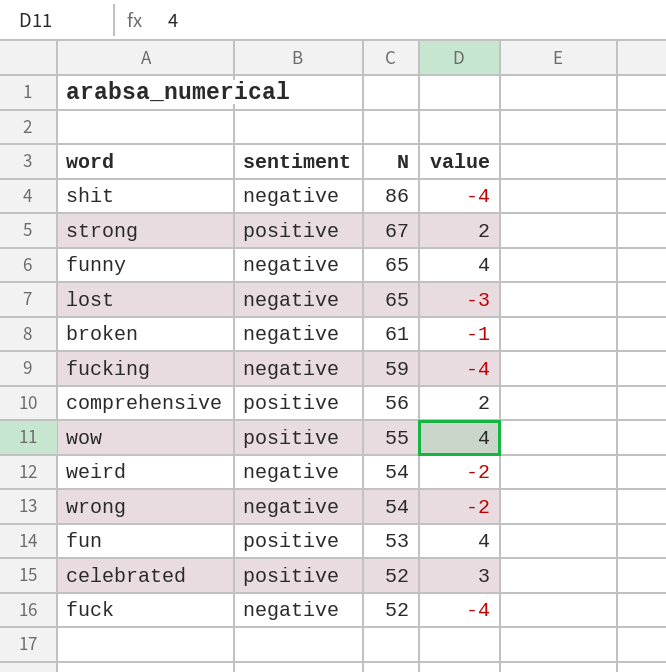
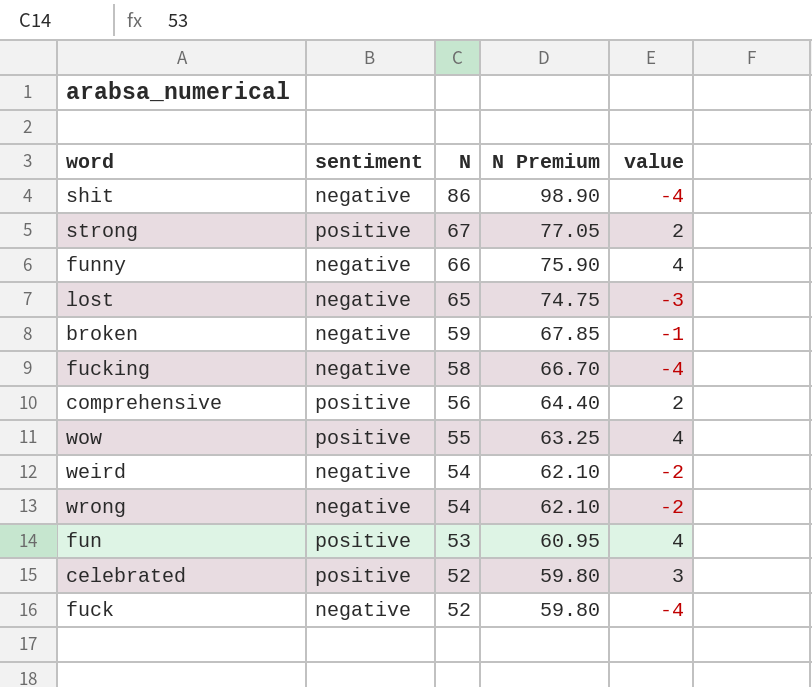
column N Premium | formula: none -> [N] * 1.15
funny | N: 65 -> 66
broken | N: 61 -> 59
fucking | N: 59 -> 58

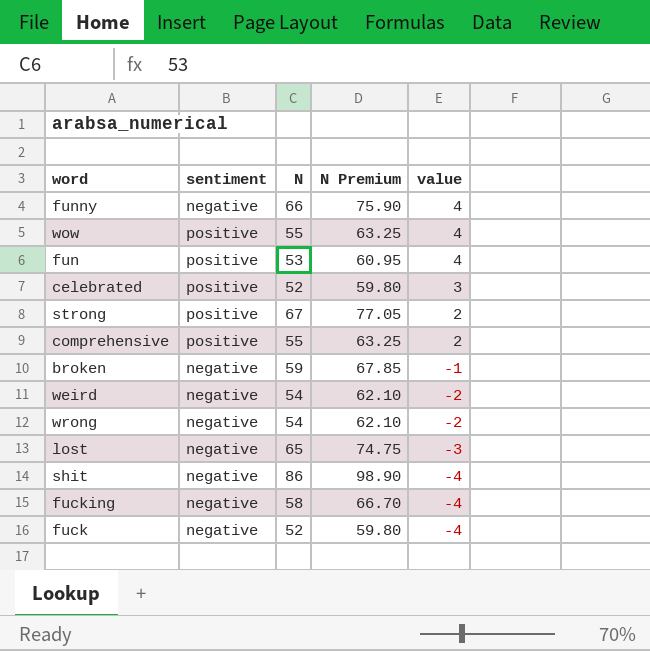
row order: N descending -> value descending
comprehensive | N: 56 -> 55
comprehensive | N Premium: 64.40 -> 63.25

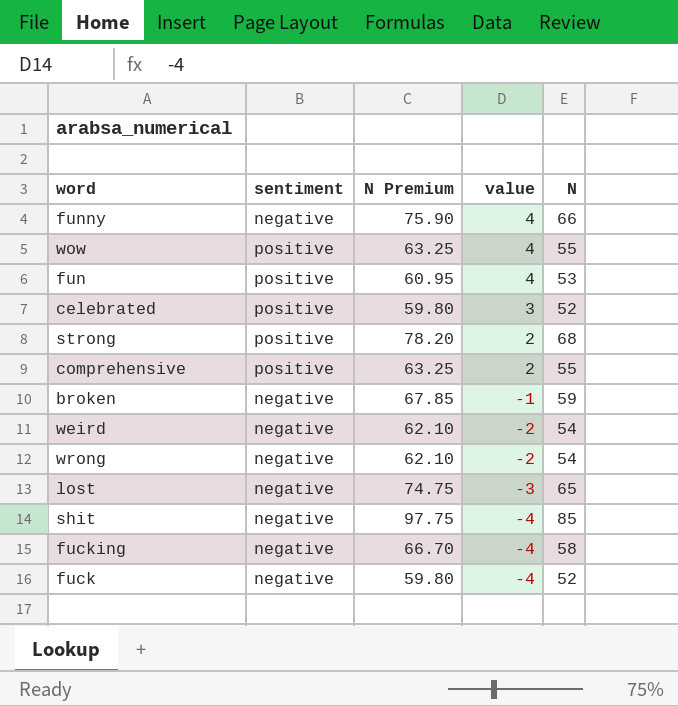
column N | position: 3 -> 5
strong | N Premium: 77.05 -> 78.20
strong | N: 67 -> 68
shit | N Premium: 98.90 -> 97.75
shit | N: 86 -> 85

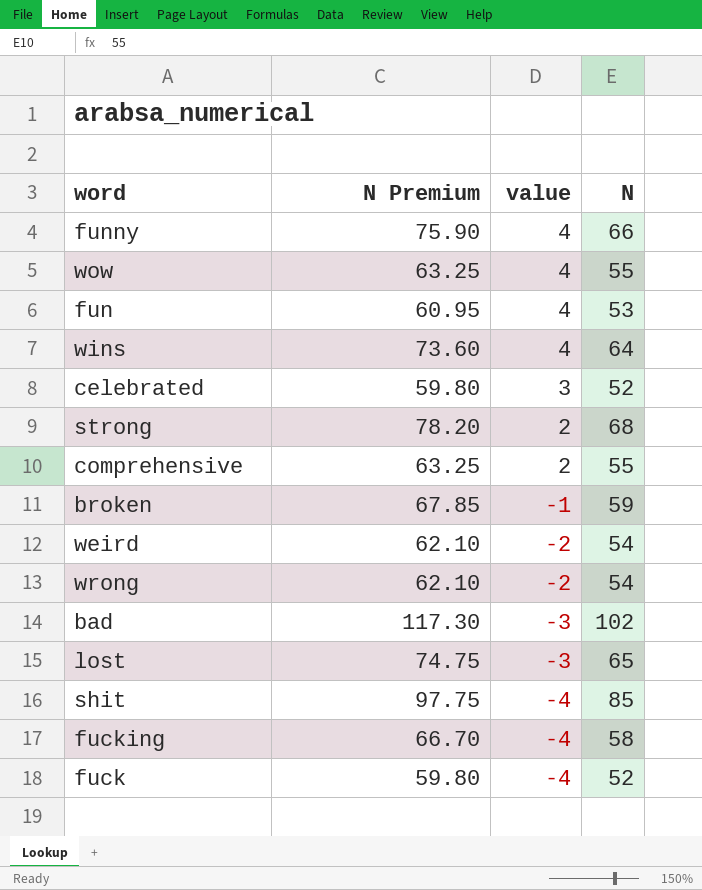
column sentiment | position: 2 -> none
row wins: none -> 73.60 | 4 | 64
row bad: none -> 117.30 | -3 | 102

